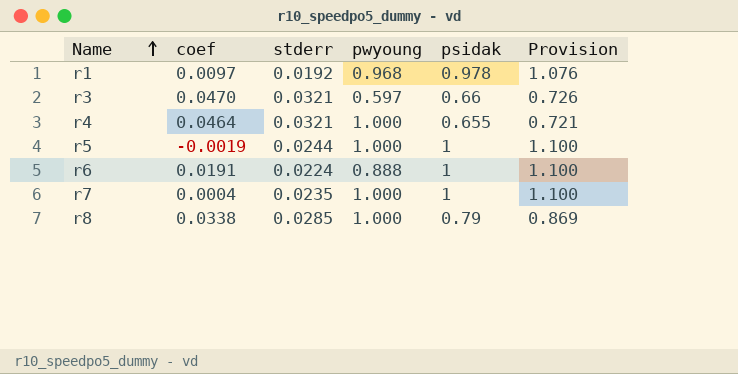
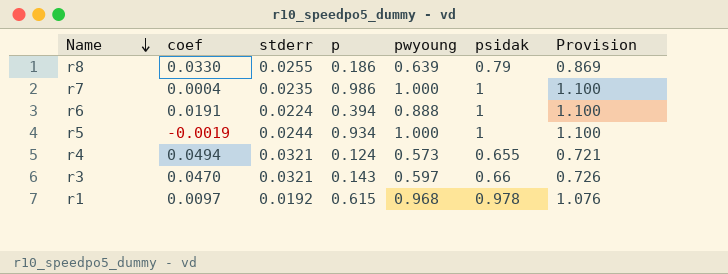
row order: Name ascending -> Name descending
column p | position: none -> 4
r8 | coef: 0.0338 -> 0.0330
r8 | stderr: 0.0285 -> 0.0255
r8 | pwyoung: 1.000 -> 0.639
r4 | coef: 0.0464 -> 0.0494
r4 | pwyoung: 1.000 -> 0.573

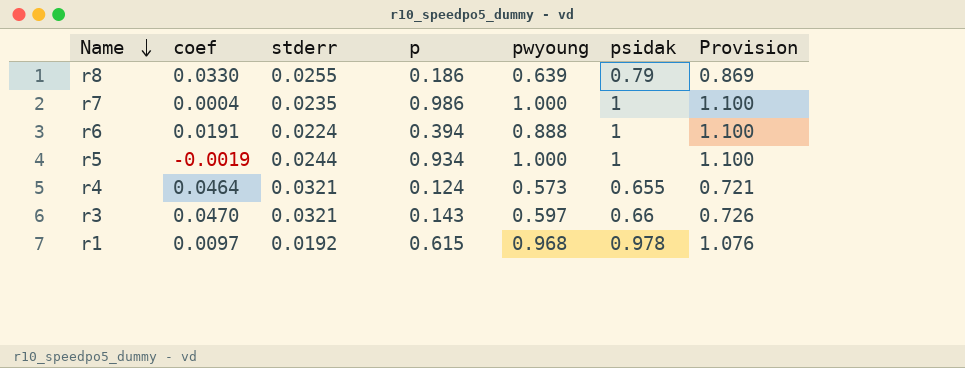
r4 | coef: 0.0494 -> 0.0464

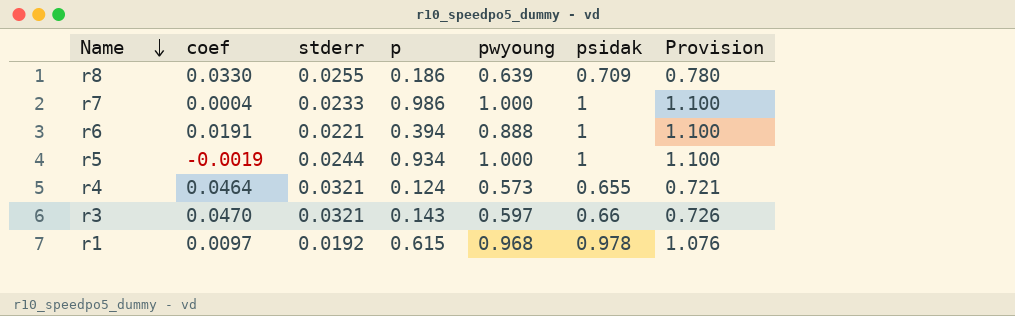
r8 | psidak: 0.79 -> 0.709
r8 | Provision: 0.869 -> 0.780
r7 | stderr: 0.0235 -> 0.0233
r6 | stderr: 0.0224 -> 0.0221

